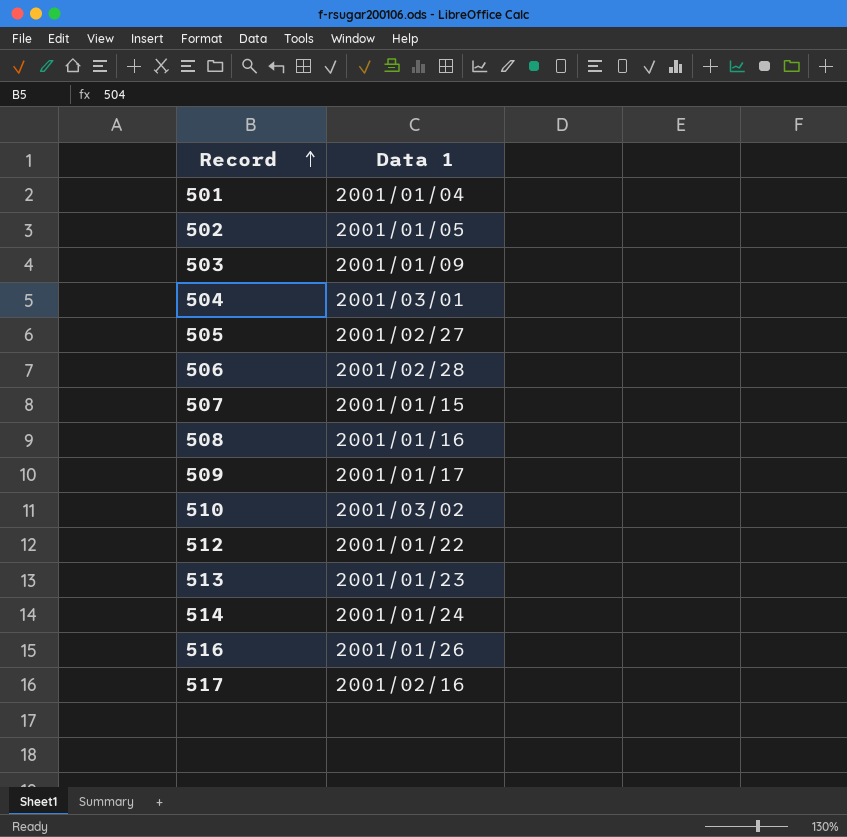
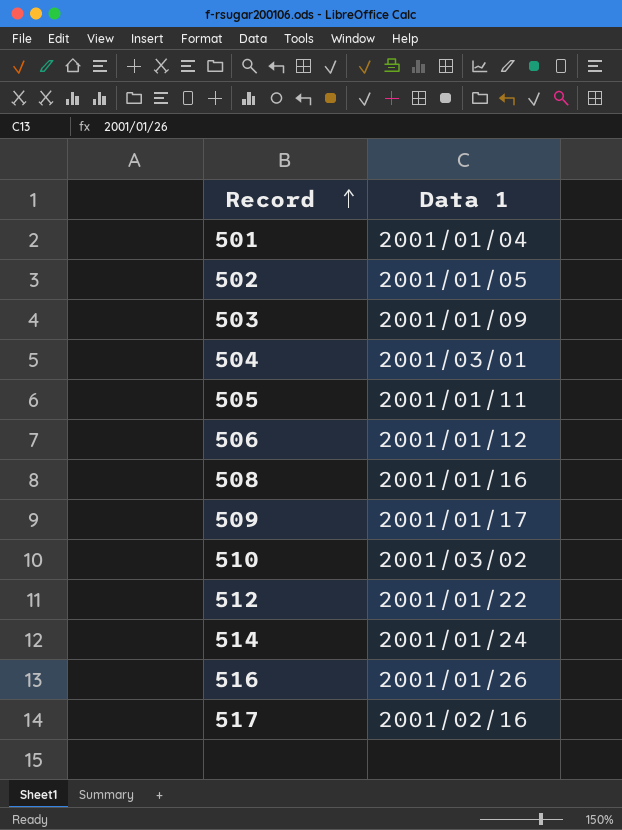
row 507: 2001/01/15 -> none
row 513: 2001/01/23 -> none
505 | Data 1: 2001/02/27 -> 2001/01/11
506 | Data 1: 2001/02/28 -> 2001/01/12

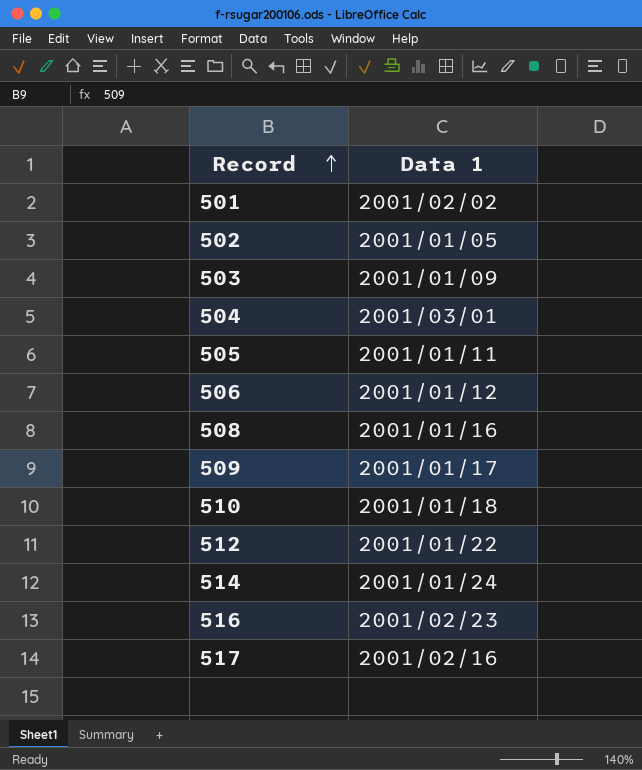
501 | Data 1: 2001/01/04 -> 2001/02/02
510 | Data 1: 2001/03/02 -> 2001/01/18
516 | Data 1: 2001/01/26 -> 2001/02/23

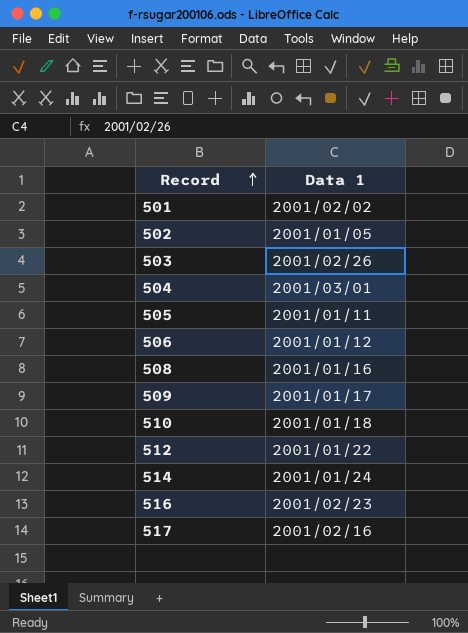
503 | Data 1: 2001/01/09 -> 2001/02/26

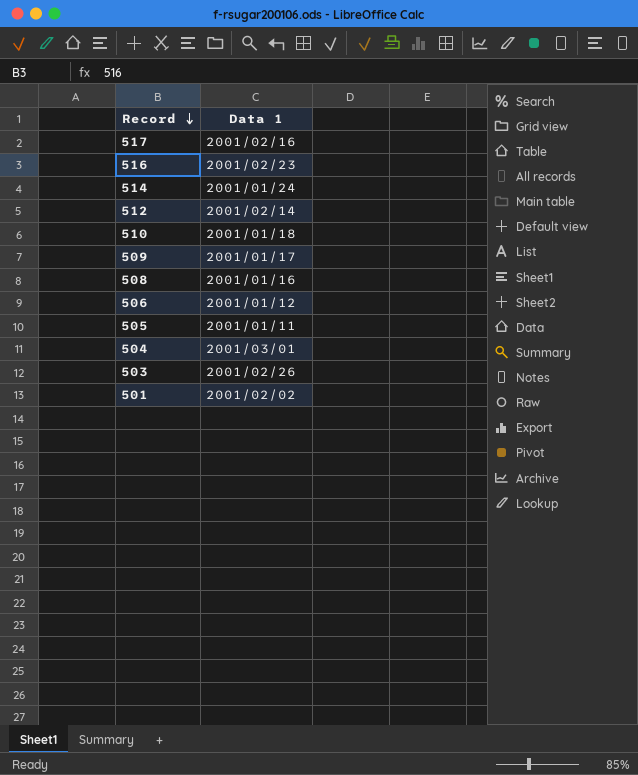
row order: Record ascending -> Record descending
row 502: 2001/01/05 -> none
512 | Data 1: 2001/01/22 -> 2001/02/14

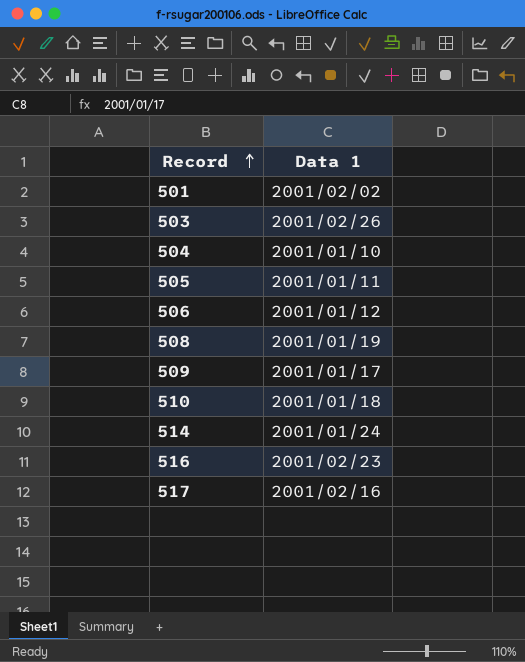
row order: Record descending -> Record ascending
row 512: 2001/02/14 -> none
504 | Data 1: 2001/03/01 -> 2001/01/10
508 | Data 1: 2001/01/16 -> 2001/01/19

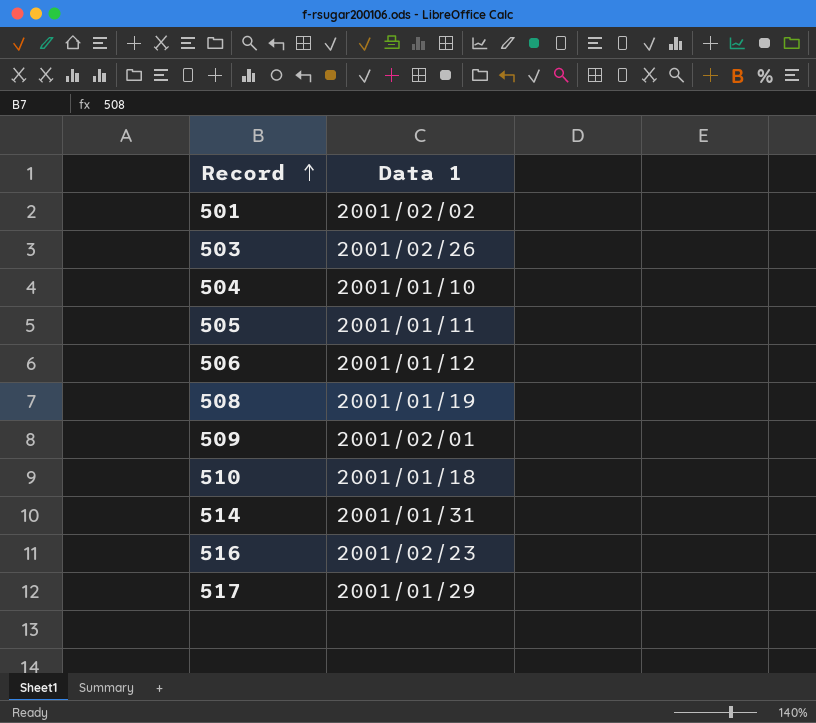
509 | Data 1: 2001/01/17 -> 2001/02/01
514 | Data 1: 2001/01/24 -> 2001/01/31
517 | Data 1: 2001/02/16 -> 2001/01/29

